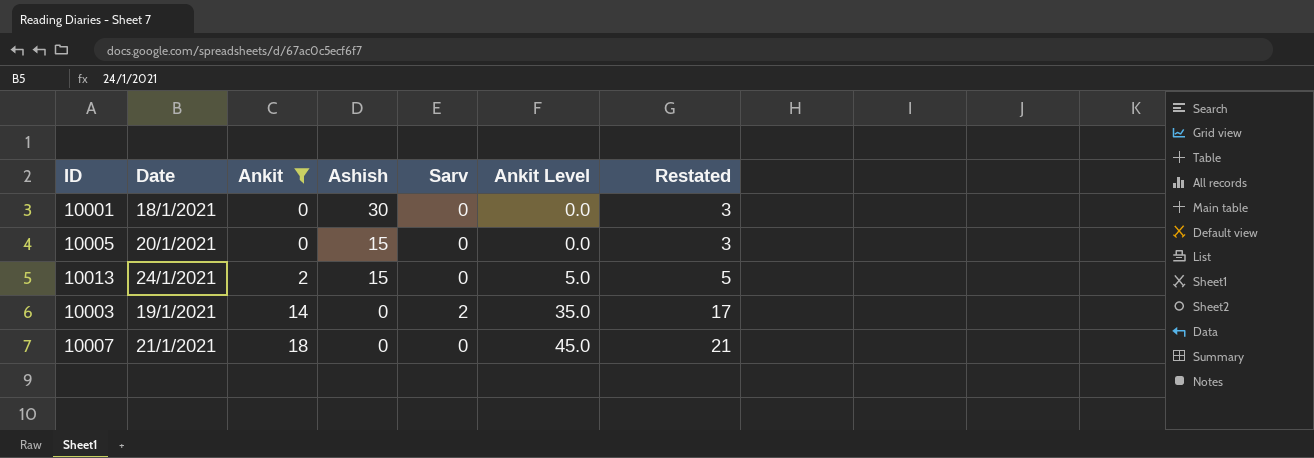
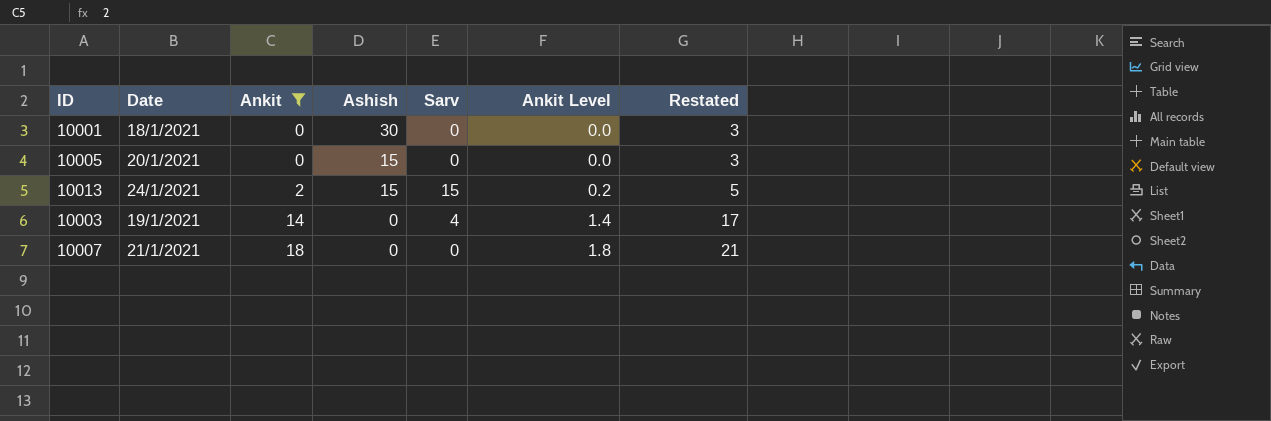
column Ankit Level | formula: [Ankit] * 2.5 -> [Ankit] * 0.1
10013 | Sarv: 0 -> 15
10003 | Sarv: 2 -> 4

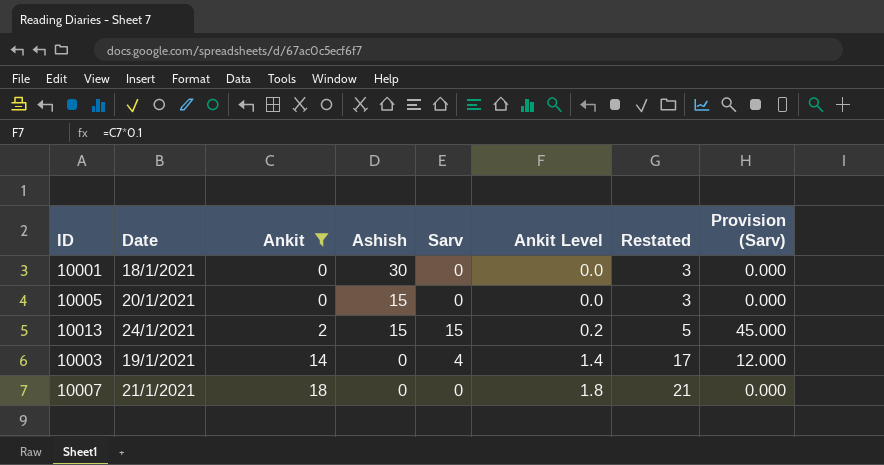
column Provision (Sarv) | formula: none -> [Sarv] * 3

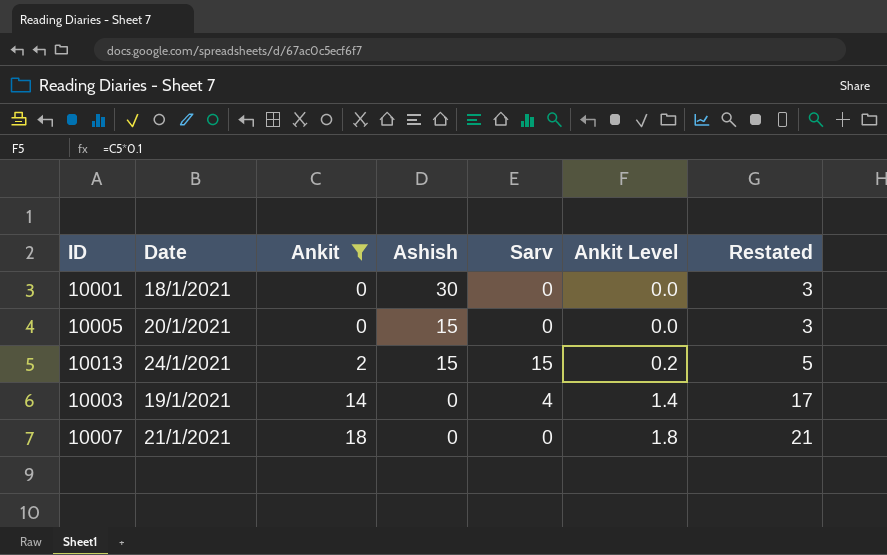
column Provision (Sarv) | formula: [Sarv] * 3 -> none

